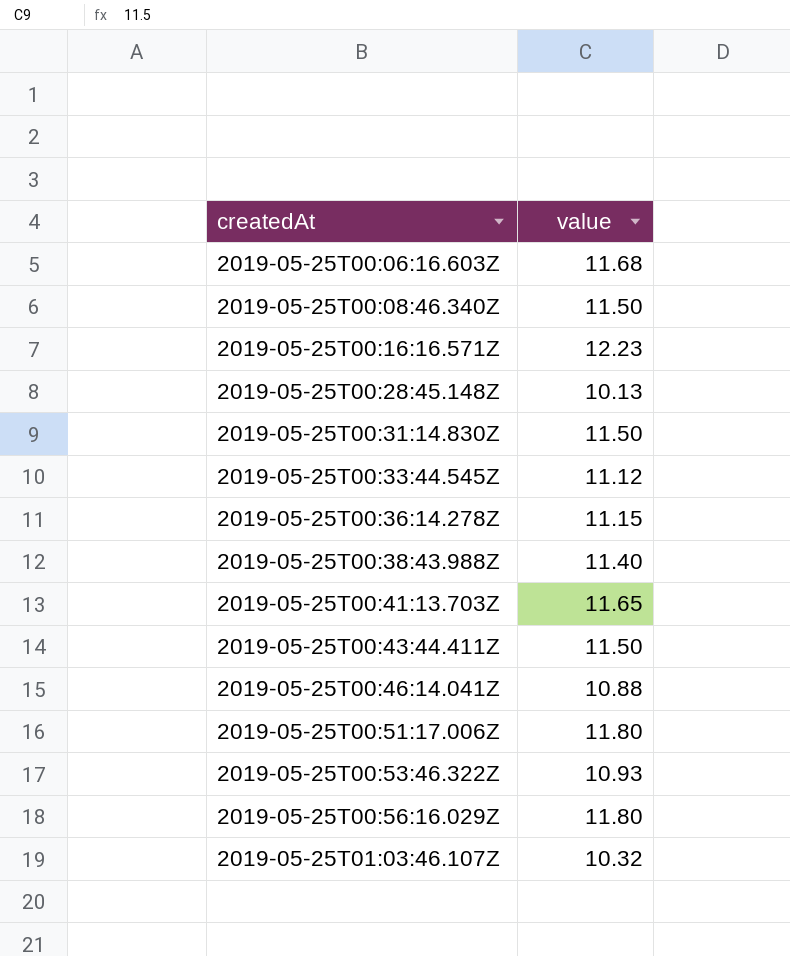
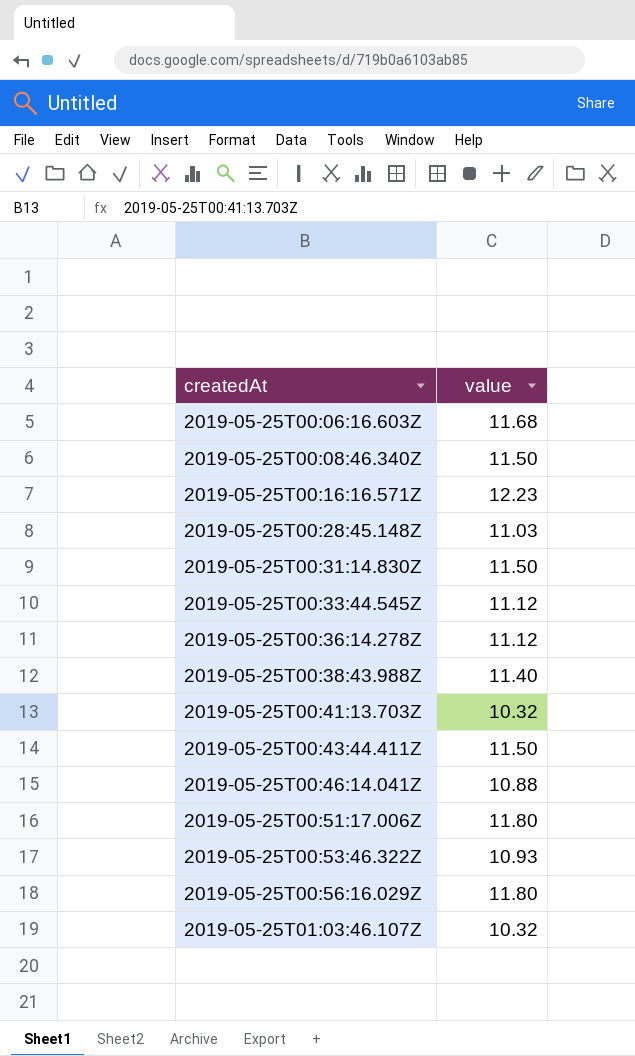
2019-05-25T00:28:45.148Z | value: 10.13 -> 11.03
2019-05-25T00:36:14.278Z | value: 11.15 -> 11.12
2019-05-25T00:41:13.703Z | value: 11.65 -> 10.32

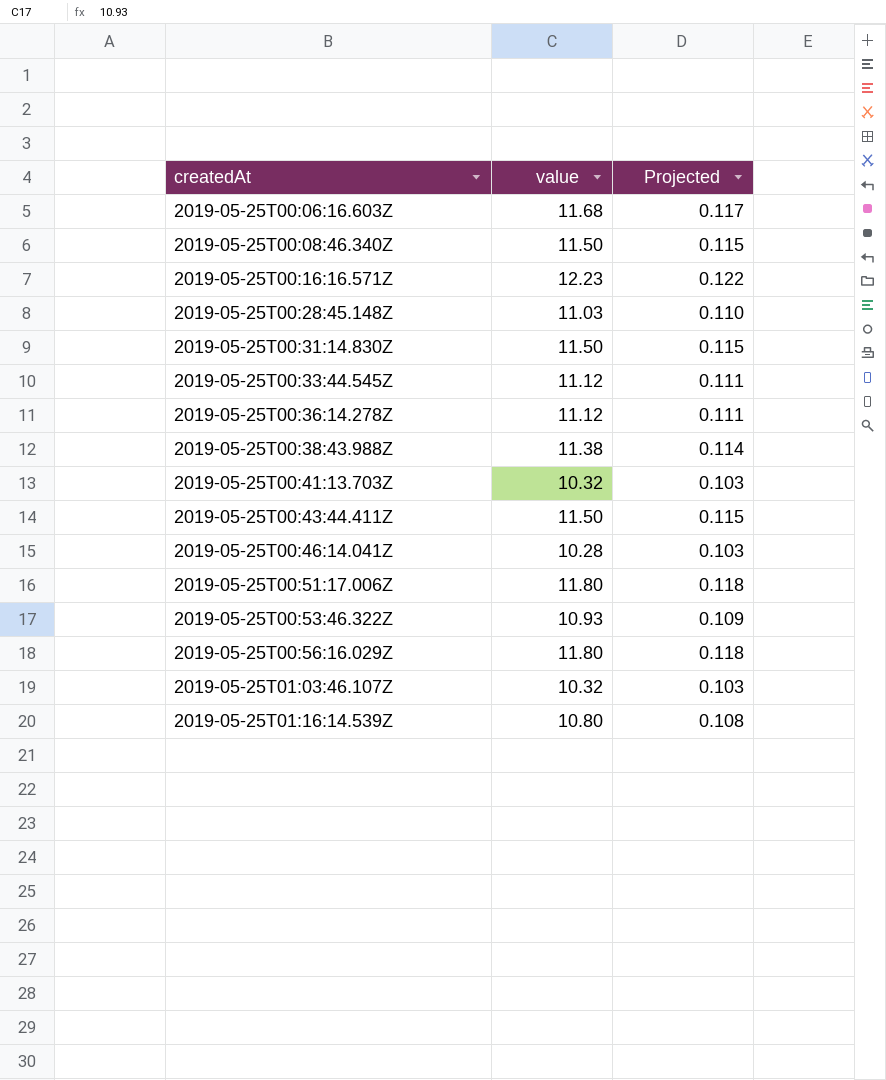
column Projected | formula: none -> [value] * 0.01
2019-05-25T00:38:43.988Z | value: 11.40 -> 11.38
2019-05-25T00:46:14.041Z | value: 10.88 -> 10.28
row 2019-05-25T01:16:14.539Z: none -> 10.80 | 0.108

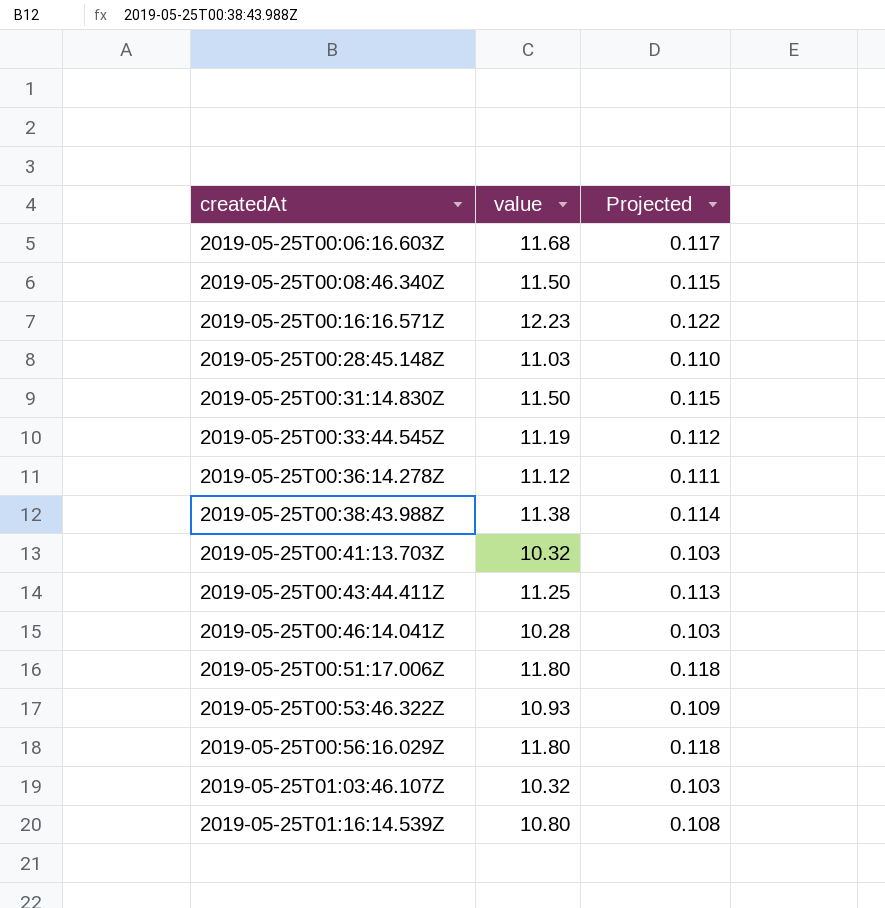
2019-05-25T00:33:44.545Z | value: 11.12 -> 11.19
2019-05-25T00:33:44.545Z | Projected: 0.111 -> 0.112
2019-05-25T00:43:44.411Z | value: 11.50 -> 11.25
2019-05-25T00:43:44.411Z | Projected: 0.115 -> 0.113

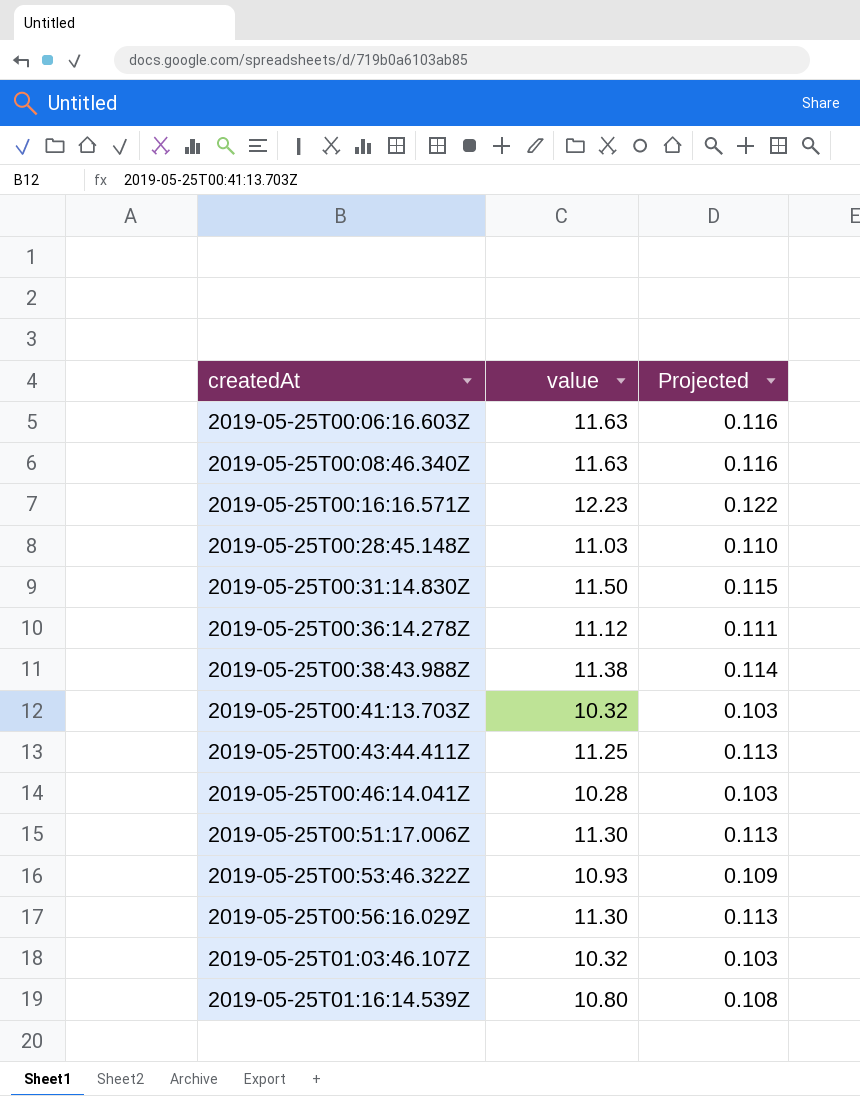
row 2019-05-25T00:33:44.545Z: 11.19 | 0.112 -> none
2019-05-25T00:06:16.603Z | value: 11.68 -> 11.63
2019-05-25T00:06:16.603Z | Projected: 0.117 -> 0.116
2019-05-25T00:08:46.340Z | value: 11.50 -> 11.63
2019-05-25T00:08:46.340Z | Projected: 0.115 -> 0.116
2019-05-25T00:51:17.006Z | value: 11.80 -> 11.30
2019-05-25T00:51:17.006Z | Projected: 0.118 -> 0.113
2019-05-25T00:56:16.029Z | value: 11.80 -> 11.30
2019-05-25T00:56:16.029Z | Projected: 0.118 -> 0.113

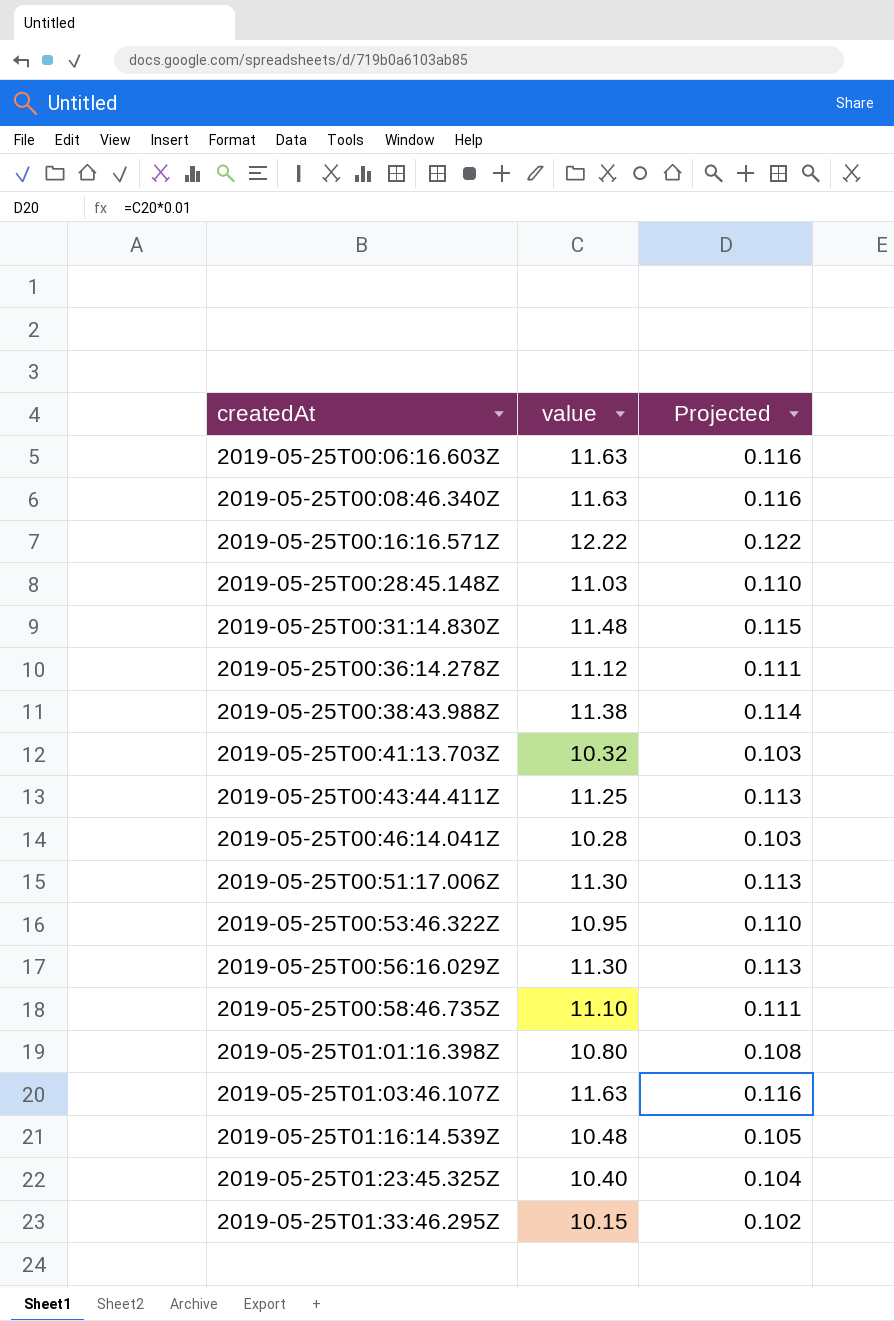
2019-05-25T00:16:16.571Z | value: 12.23 -> 12.22
2019-05-25T00:31:14.830Z | value: 11.50 -> 11.48
2019-05-25T00:53:46.322Z | value: 10.93 -> 10.95
2019-05-25T00:53:46.322Z | Projected: 0.109 -> 0.110
row 2019-05-25T00:58:46.735Z: none -> 11.10 | 0.111
row 2019-05-25T01:01:16.398Z: none -> 10.80 | 0.108
2019-05-25T01:03:46.107Z | value: 10.32 -> 11.63
2019-05-25T01:03:46.107Z | Projected: 0.103 -> 0.116
2019-05-25T01:16:14.539Z | value: 10.80 -> 10.48
2019-05-25T01:16:14.539Z | Projected: 0.108 -> 0.105
row 2019-05-25T01:23:45.325Z: none -> 10.40 | 0.104
row 2019-05-25T01:33:46.295Z: none -> 10.15 | 0.102

